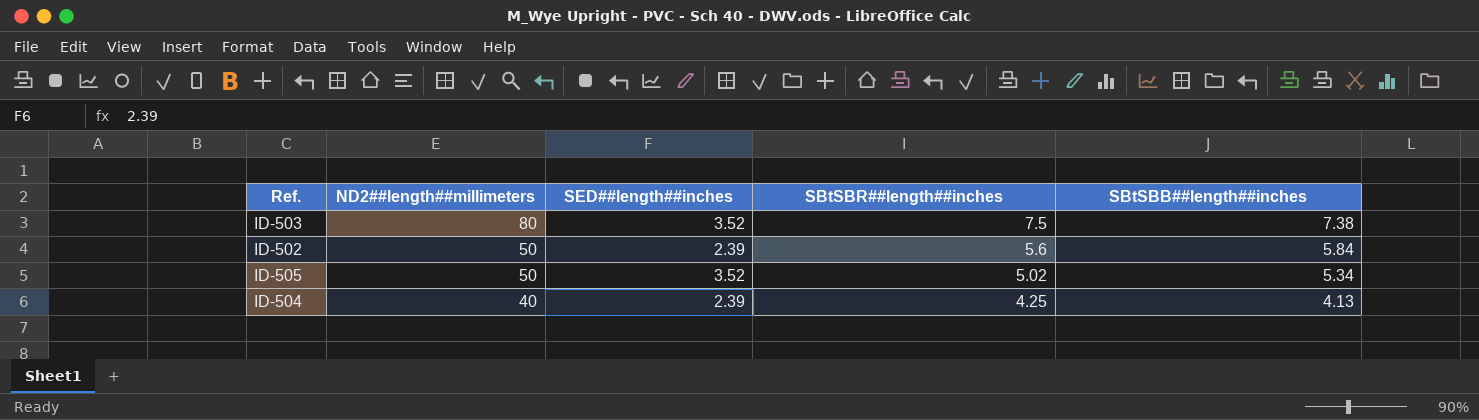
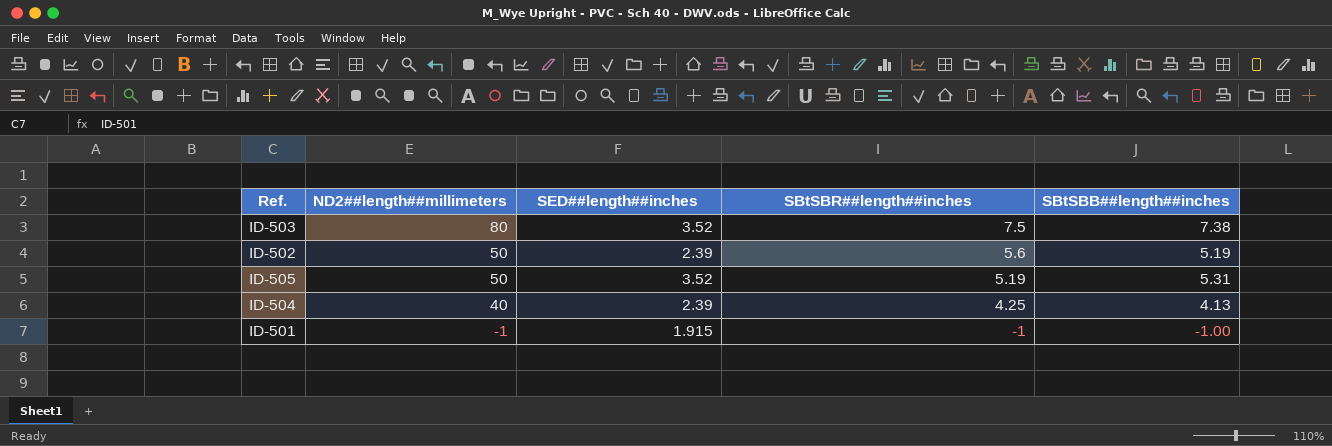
ID-502 | SBtSBB##length##inches: 5.84 -> 5.19
ID-505 | SBtSBR##length##inches: 5.02 -> 5.19
ID-505 | SBtSBB##length##inches: 5.34 -> 5.31
row ID-501: none -> -1 | 1.915 | -1 | -1.00

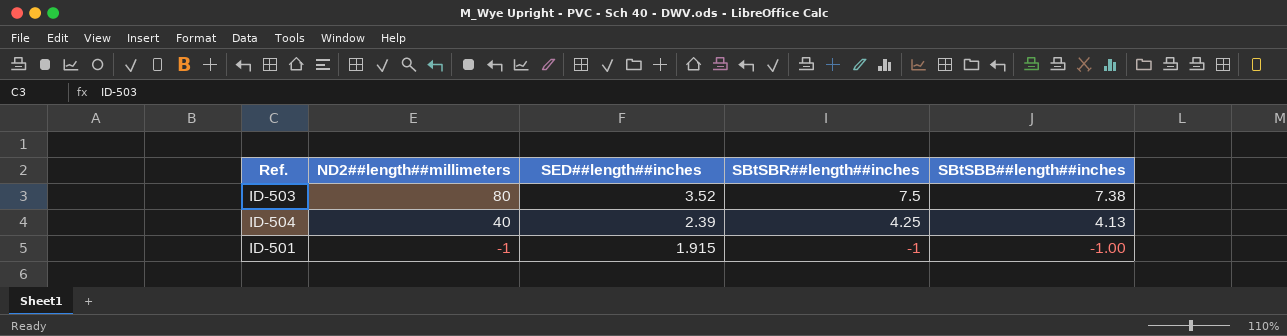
row ID-502: 50 | 2.39 | 5.6 | 5.19 -> none
row ID-505: 50 | 3.52 | 5.19 | 5.31 -> none

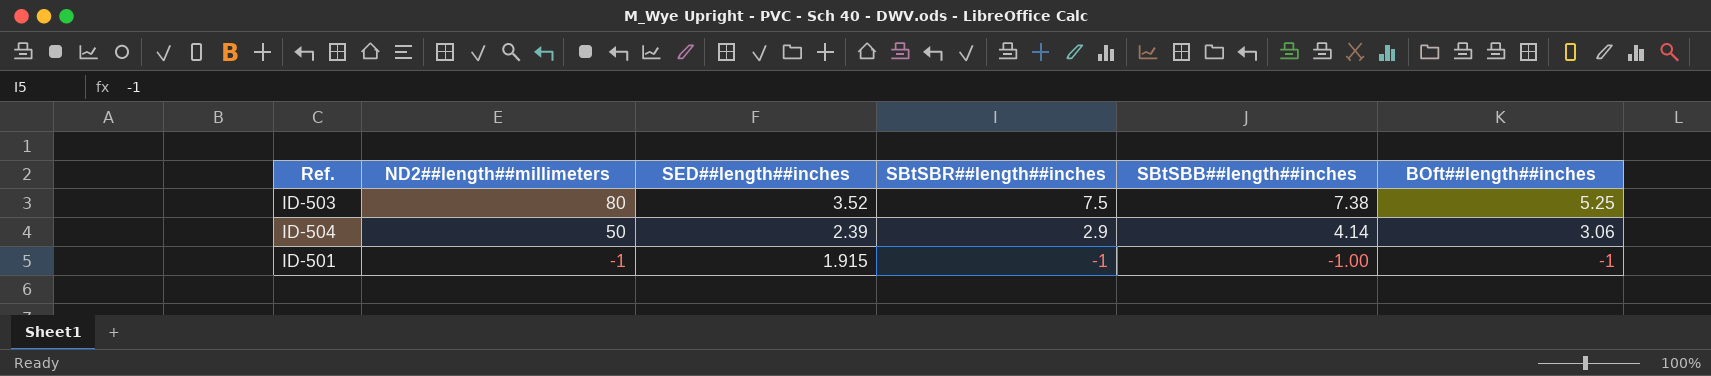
column BOft##length##inches | position: none -> 6
ID-504 | ND2##length##millimeters: 40 -> 50
ID-504 | SBtSBR##length##inches: 4.25 -> 2.9
ID-504 | SBtSBB##length##inches: 4.13 -> 4.14

